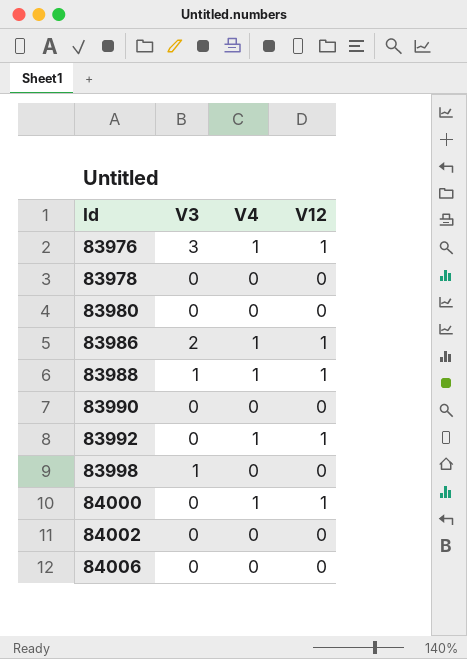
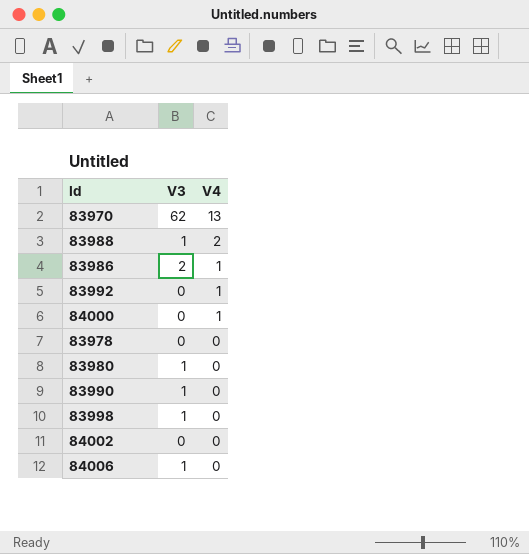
row order: Id ascending -> V4 descending
column V12 | position: 4 -> none
row 83976: 3 | 1 | 1 -> none
row 83970: none -> 62 | 13
83988 | V4: 1 -> 2
83980 | V3: 0 -> 1
83990 | V3: 0 -> 1
84006 | V3: 0 -> 1

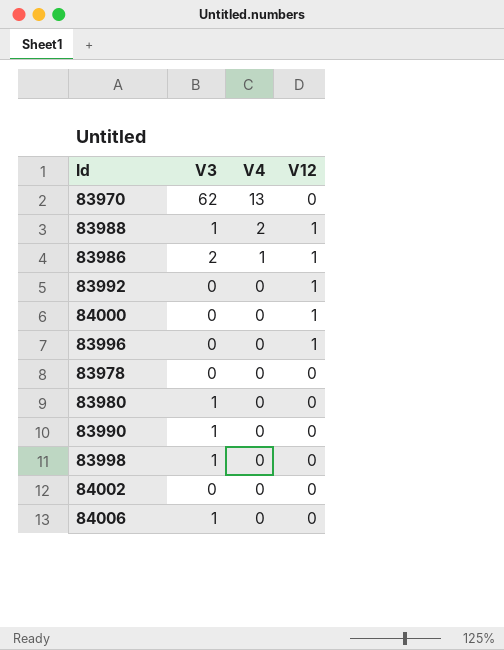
column V12 | position: none -> 4
83992 | V4: 1 -> 0
84000 | V4: 1 -> 0
row 83996: none -> 0 | 0 | 1

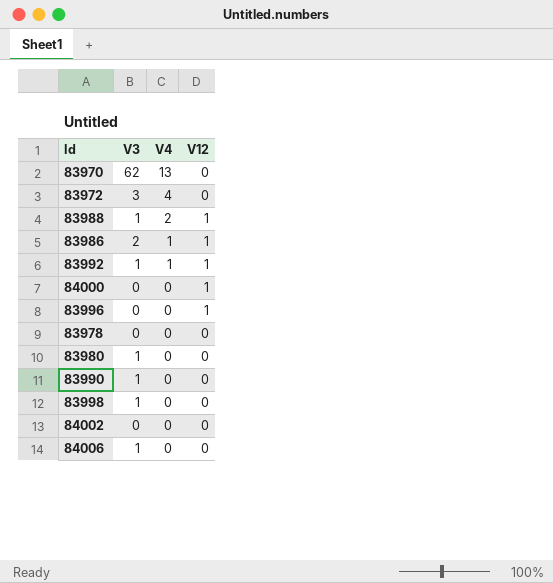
row 83972: none -> 3 | 4 | 0
83992 | V3: 0 -> 1
83992 | V4: 0 -> 1

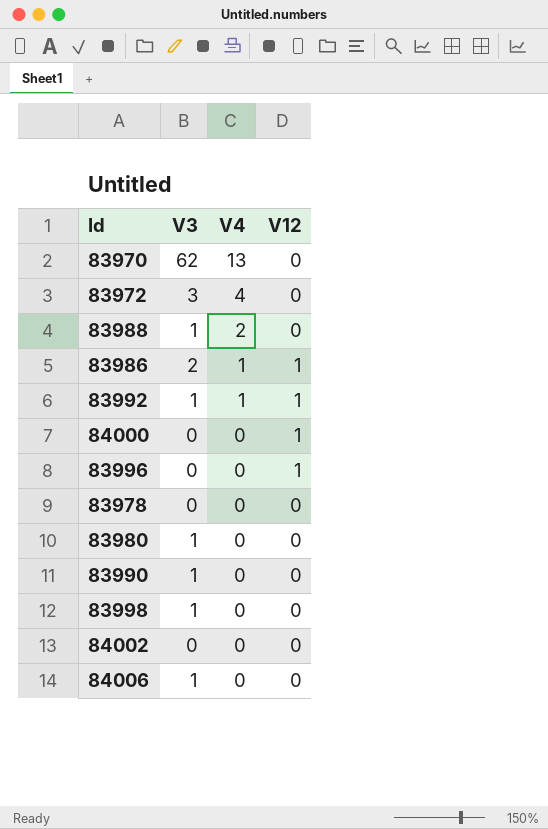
83988 | V12: 1 -> 0

